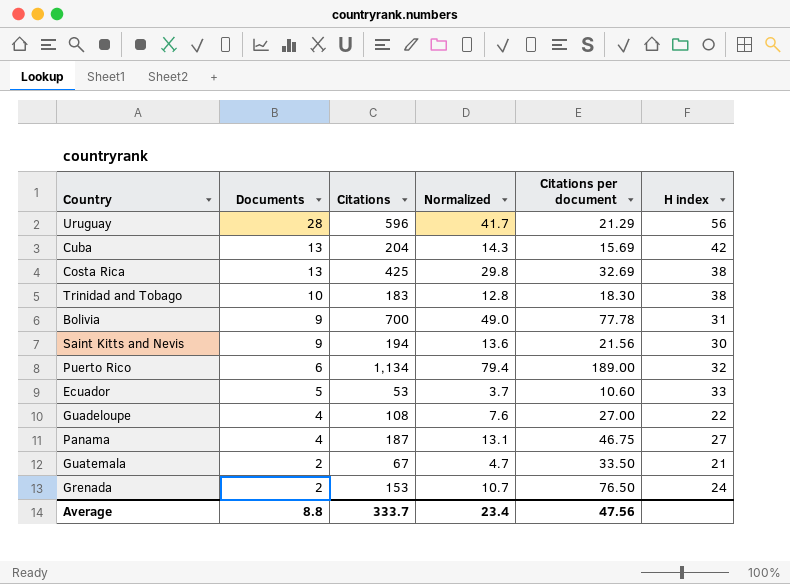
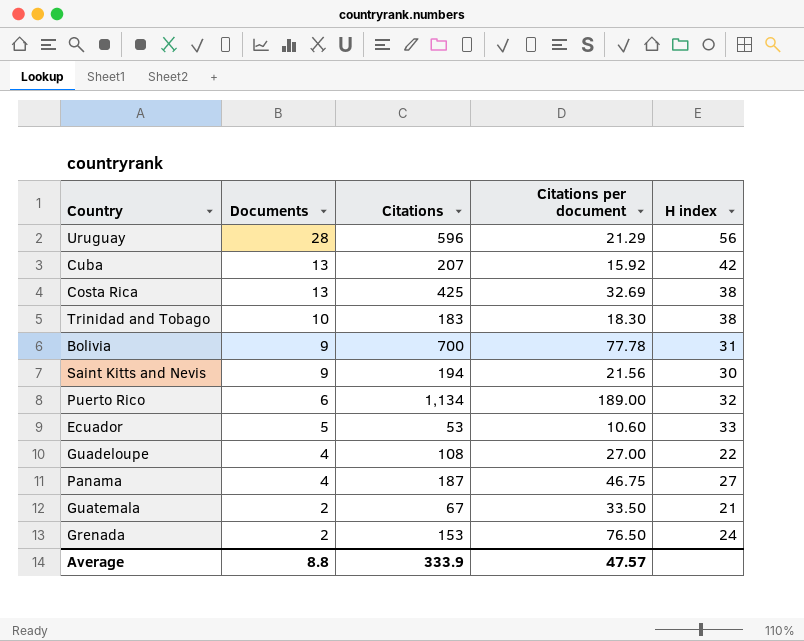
column Normalized | formula: [Citations] * 0.07 -> none
Cuba | Citations: 204 -> 207
Cuba | Citations per document: 15.69 -> 15.92
Average | Citations: 333.7 -> 333.9
Average | Citations per document: 47.56 -> 47.57

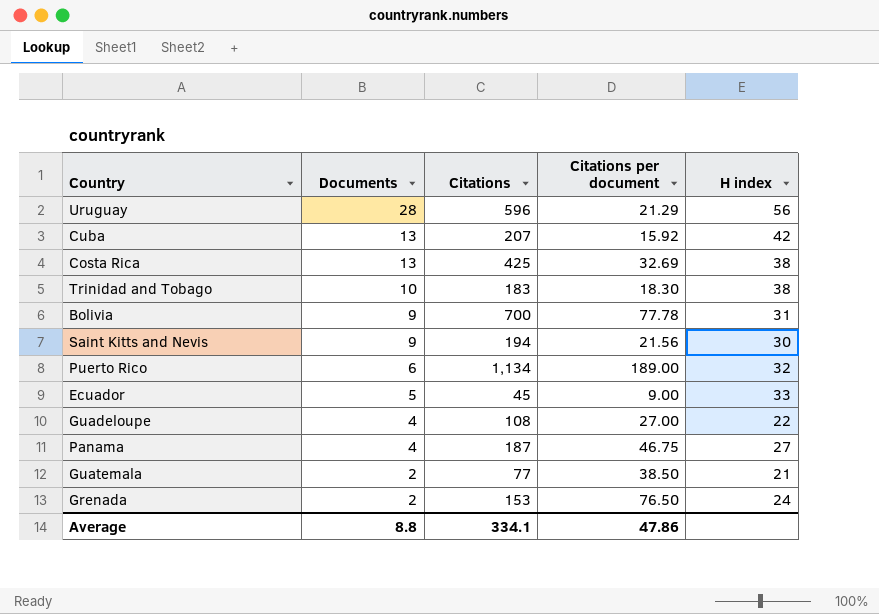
Ecuador | Citations: 53 -> 45
Ecuador | Citations per document: 10.60 -> 9.00
Guatemala | Citations: 67 -> 77
Guatemala | Citations per document: 33.50 -> 38.50
Average | Citations: 333.9 -> 334.1
Average | Citations per document: 47.57 -> 47.86

